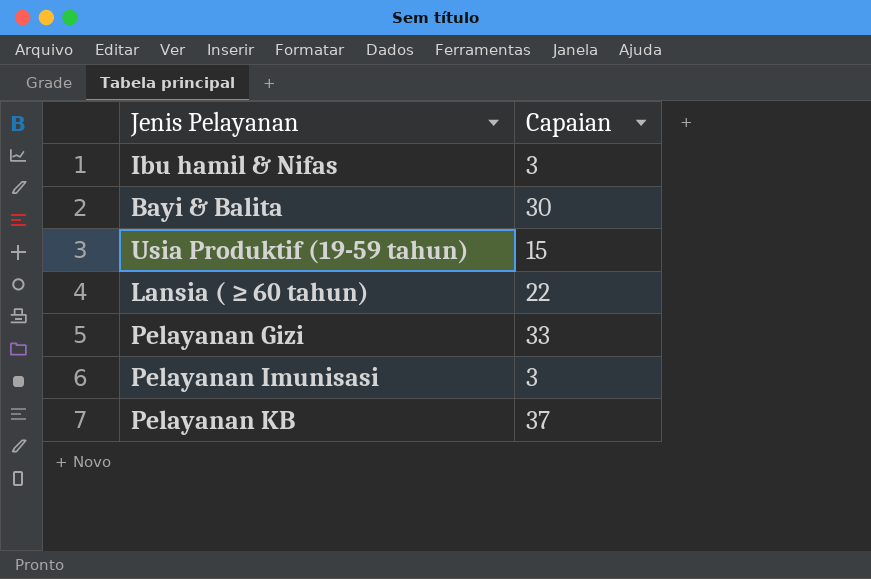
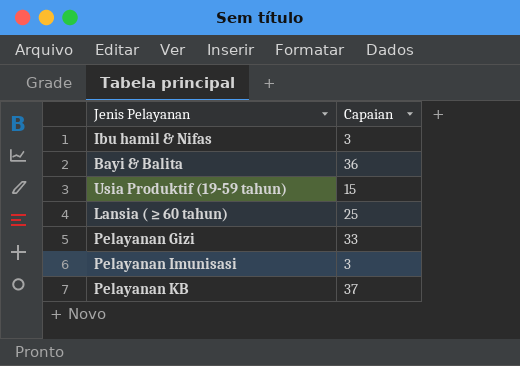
Bayi & Balita | Capaian: 30 -> 36
Lansia ( ≥ 60 tahun) | Capaian: 22 -> 25

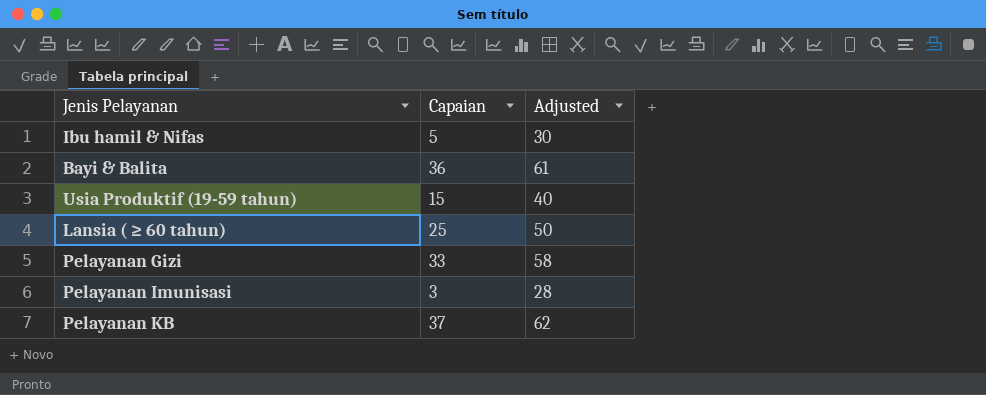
column Adjusted | formula: none -> [Capaian] + 25
Ibu hamil & Nifas | Capaian: 3 -> 5

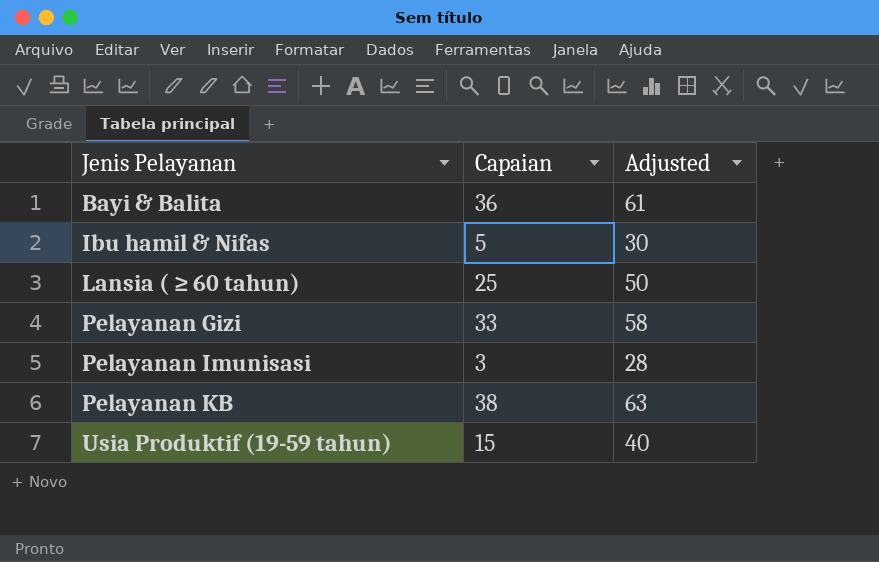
row order: none -> Jenis Pelayanan ascending
Pelayanan KB | Capaian: 37 -> 38
Pelayanan KB | Adjusted: 62 -> 63

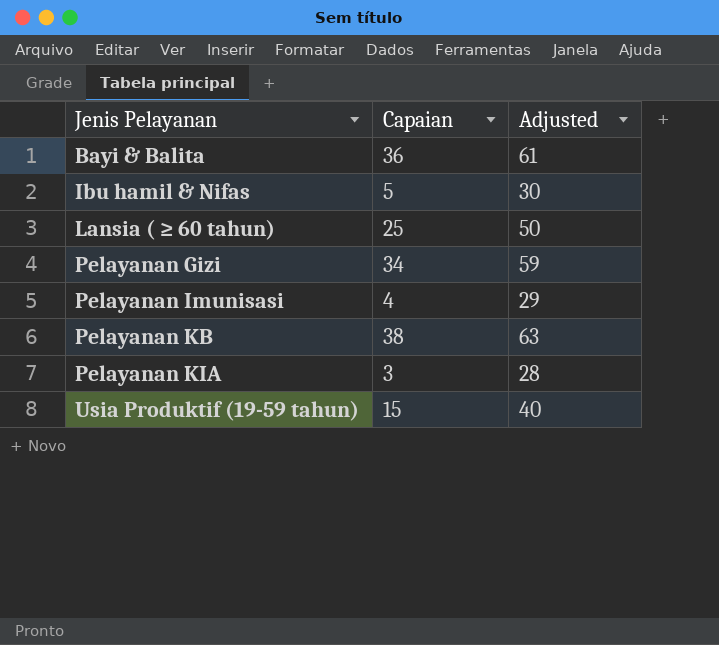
Pelayanan Gizi | Capaian: 33 -> 34
Pelayanan Gizi | Adjusted: 58 -> 59
Pelayanan Imunisasi | Capaian: 3 -> 4
Pelayanan Imunisasi | Adjusted: 28 -> 29
row Pelayanan KIA: none -> 3 | 28

